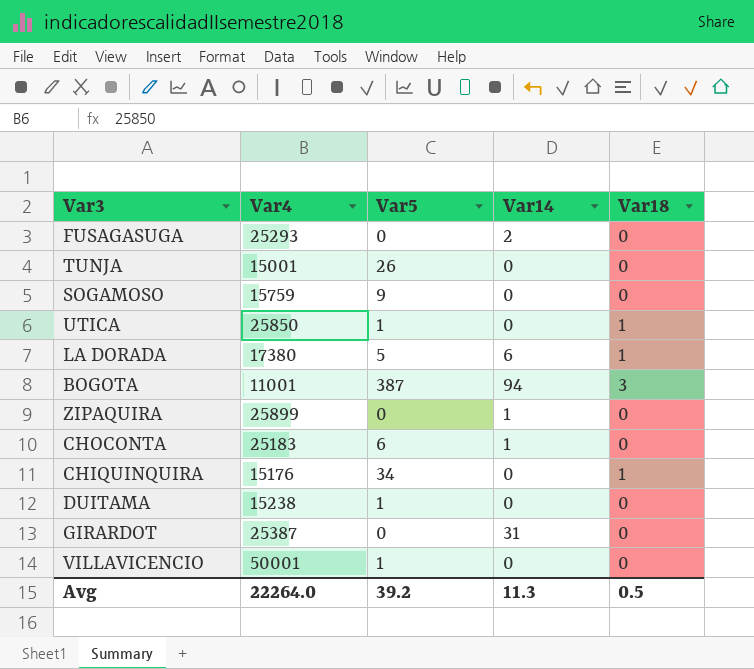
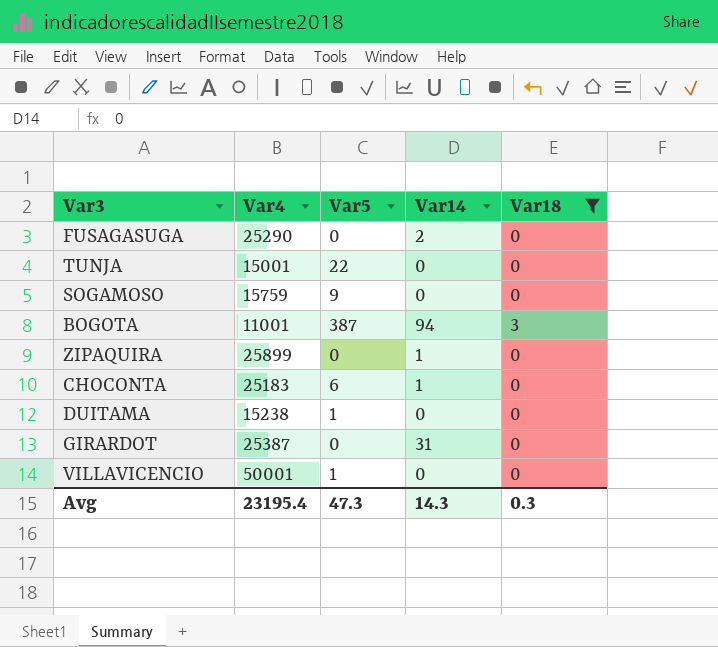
filter: none -> Var18 != 1
FUSAGASUGA | Var4: 25293 -> 25290
TUNJA | Var5: 26 -> 22
Avg | Var4: 22264.0 -> 23195.4
Avg | Var5: 39.2 -> 47.3
Avg | Var14: 11.3 -> 14.3
Avg | Var18: 0.5 -> 0.3

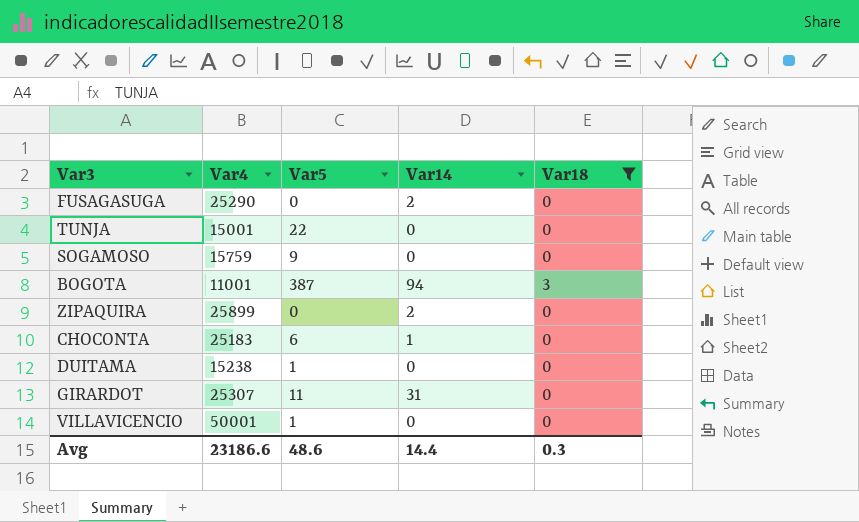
ZIPAQUIRA | Var14: 1 -> 2
GIRARDOT | Var4: 25387 -> 25307
GIRARDOT | Var5: 0 -> 11
Avg | Var4: 23195.4 -> 23186.6
Avg | Var5: 47.3 -> 48.6
Avg | Var14: 14.3 -> 14.4

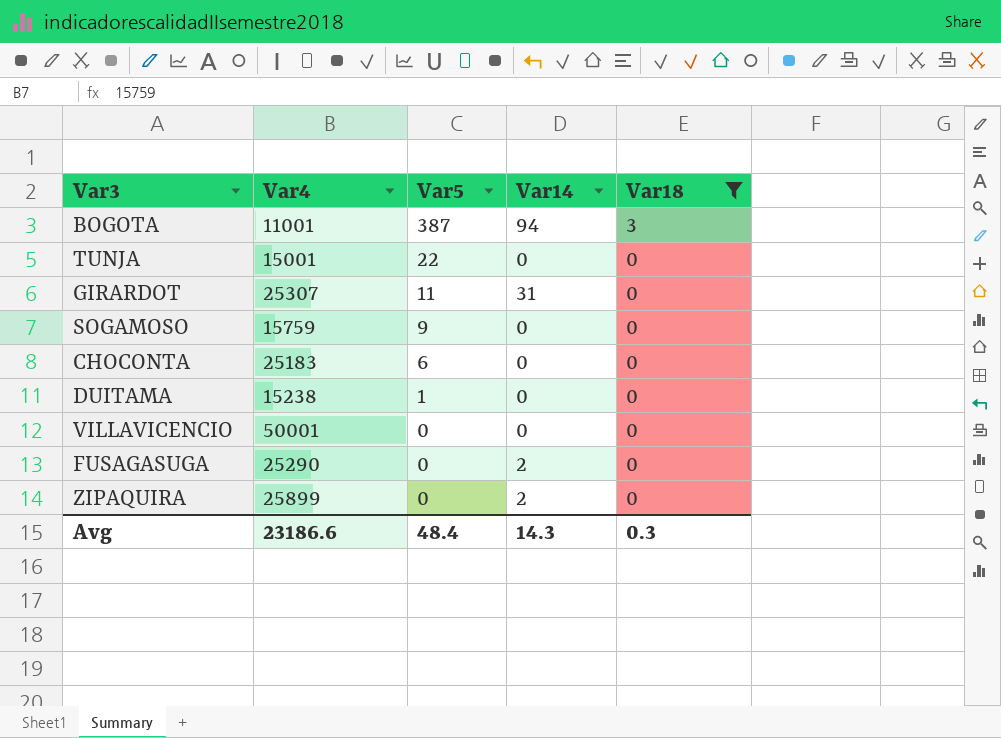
row order: none -> Var5 descending
CHOCONTA | Var14: 1 -> 0
VILLAVICENCIO | Var5: 1 -> 0
Avg | Var5: 48.6 -> 48.4
Avg | Var14: 14.4 -> 14.3

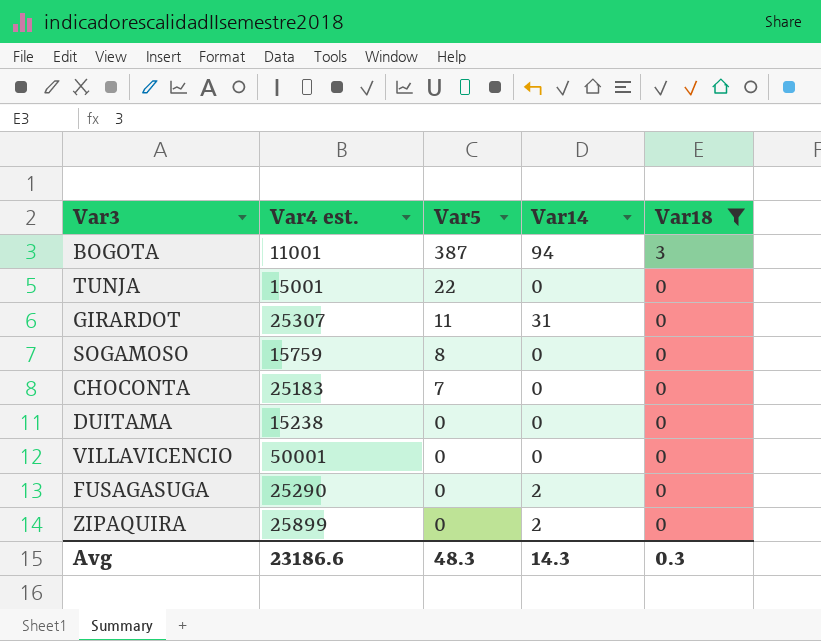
column name: Var4 -> Var4 est.
SOGAMOSO | Var5: 9 -> 8
CHOCONTA | Var5: 6 -> 7
DUITAMA | Var5: 1 -> 0
Avg | Var5: 48.4 -> 48.3

